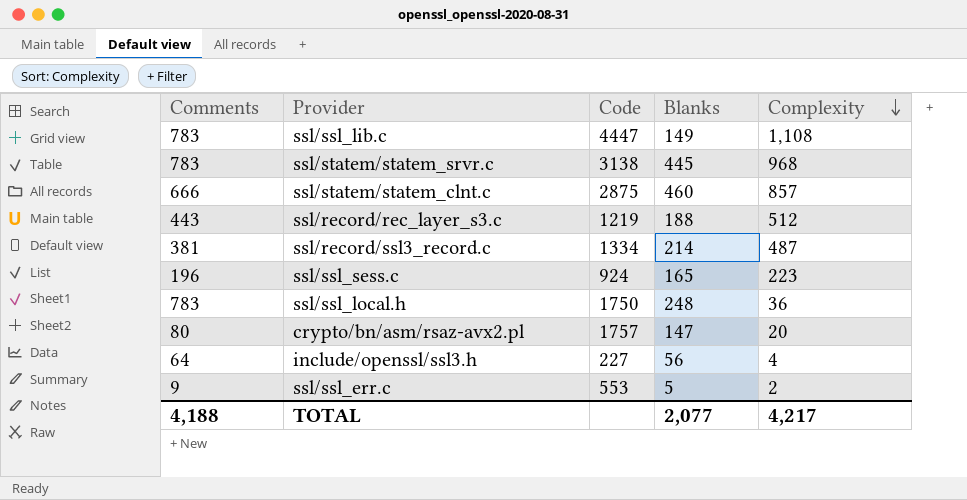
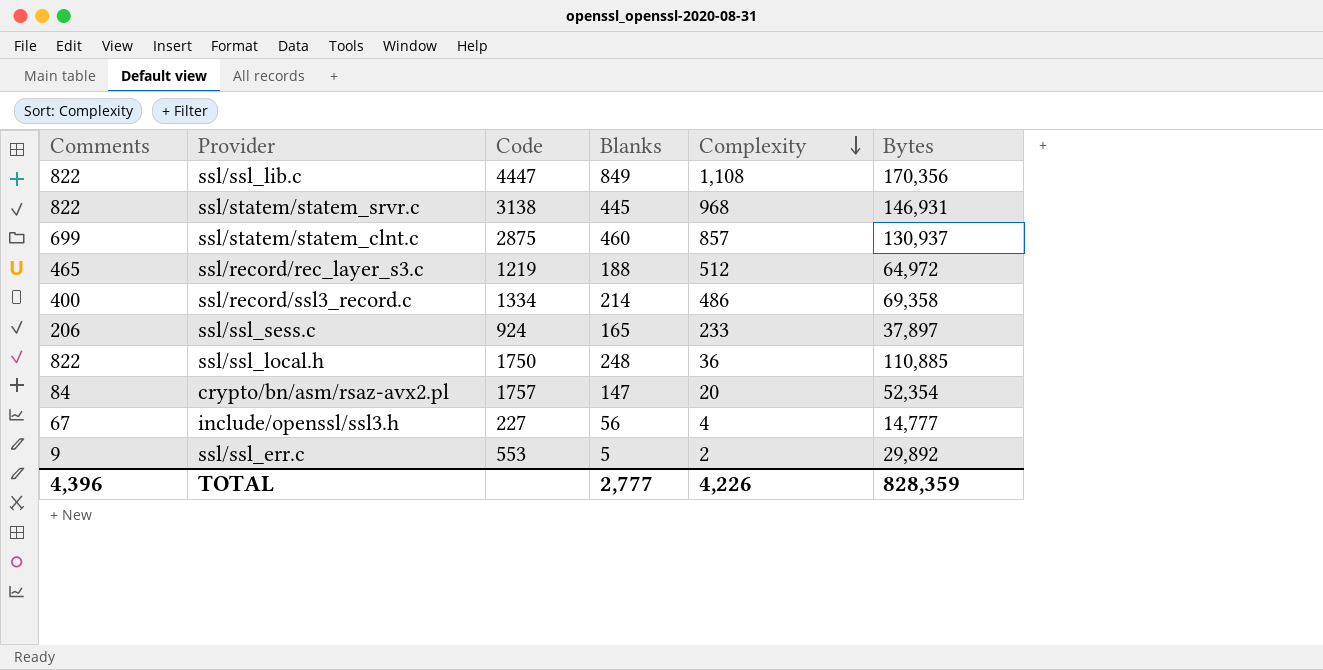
column Bytes | position: none -> 6
ssl/ssl_lib.c | Comments: 783 -> 822
ssl/ssl_lib.c | Blanks: 149 -> 849
ssl/statem/statem_srvr.c | Comments: 783 -> 822
ssl/statem/statem_clnt.c | Comments: 666 -> 699
ssl/record/rec_layer_s3.c | Comments: 443 -> 465
ssl/record/ssl3_record.c | Comments: 381 -> 400
ssl/record/ssl3_record.c | Complexity: 487 -> 486
ssl/ssl_sess.c | Comments: 196 -> 206
ssl/ssl_sess.c | Complexity: 223 -> 233
ssl/ssl_local.h | Comments: 783 -> 822
crypto/bn/asm/rsaz-avx2.pl | Comments: 80 -> 84
include/openssl/ssl3.h | Comments: 64 -> 67
TOTAL | Comments: 4,188 -> 4,396
TOTAL | Blanks: 2,077 -> 2,777
TOTAL | Complexity: 4,217 -> 4,226

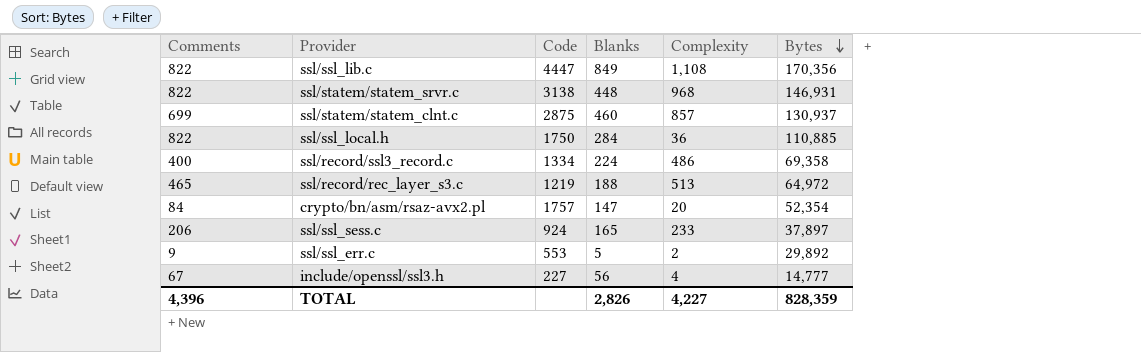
row order: Complexity descending -> Bytes descending
ssl/statem/statem_srvr.c | Blanks: 445 -> 448
ssl/ssl_local.h | Blanks: 248 -> 284
ssl/record/ssl3_record.c | Blanks: 214 -> 224
ssl/record/rec_layer_s3.c | Complexity: 512 -> 513
TOTAL | Blanks: 2,777 -> 2,826
TOTAL | Complexity: 4,226 -> 4,227

